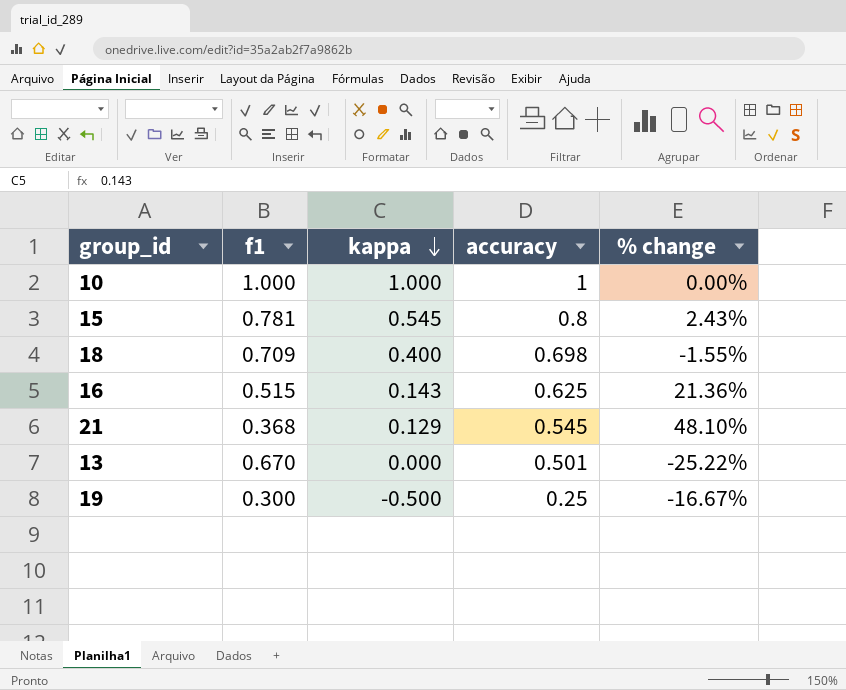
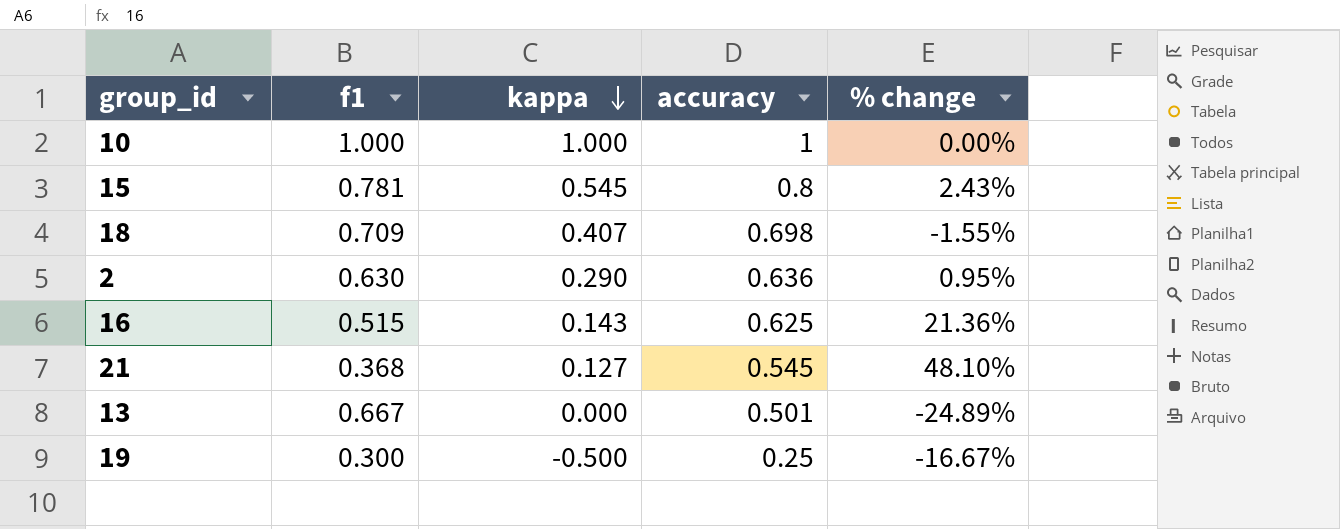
18 | kappa: 0.400 -> 0.407
row 2: none -> 0.630 | 0.290 | 0.636 | 0.95%
21 | kappa: 0.129 -> 0.127
13 | f1: 0.670 -> 0.667
13 | % change: -25.22% -> -24.89%

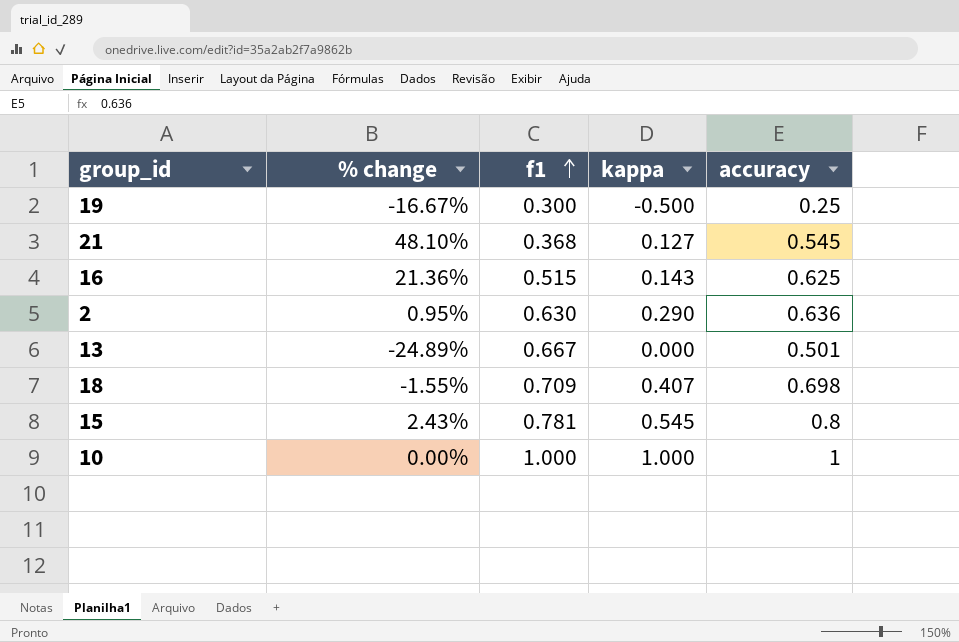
row order: kappa descending -> f1 ascending
column % change | position: 5 -> 2

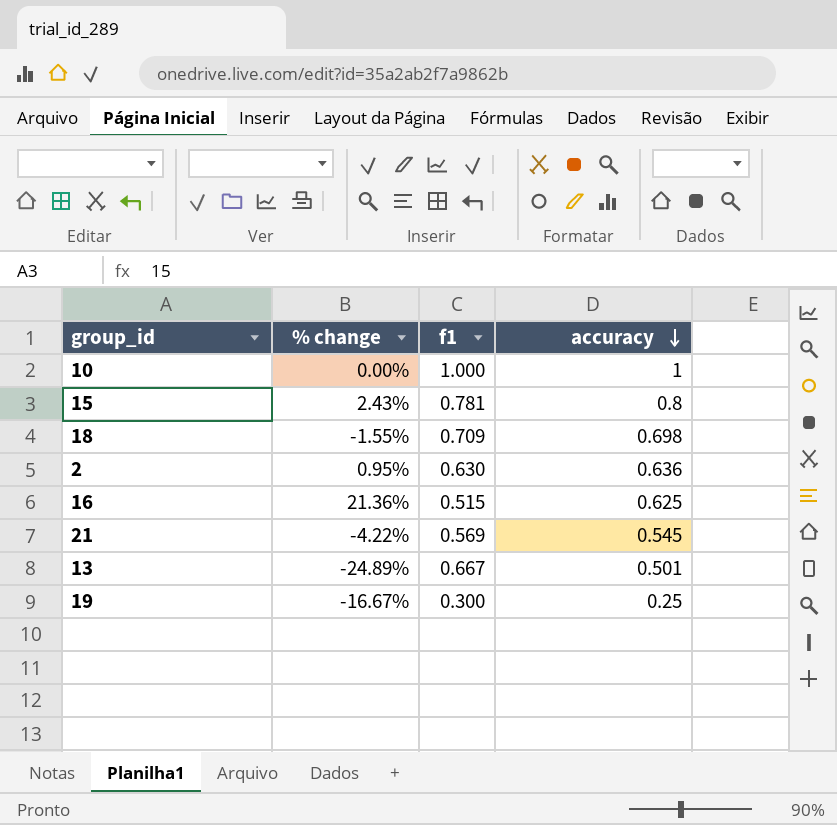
row order: f1 ascending -> accuracy descending
column kappa | position: 4 -> none
21 | % change: 48.10% -> -4.22%
21 | f1: 0.368 -> 0.569

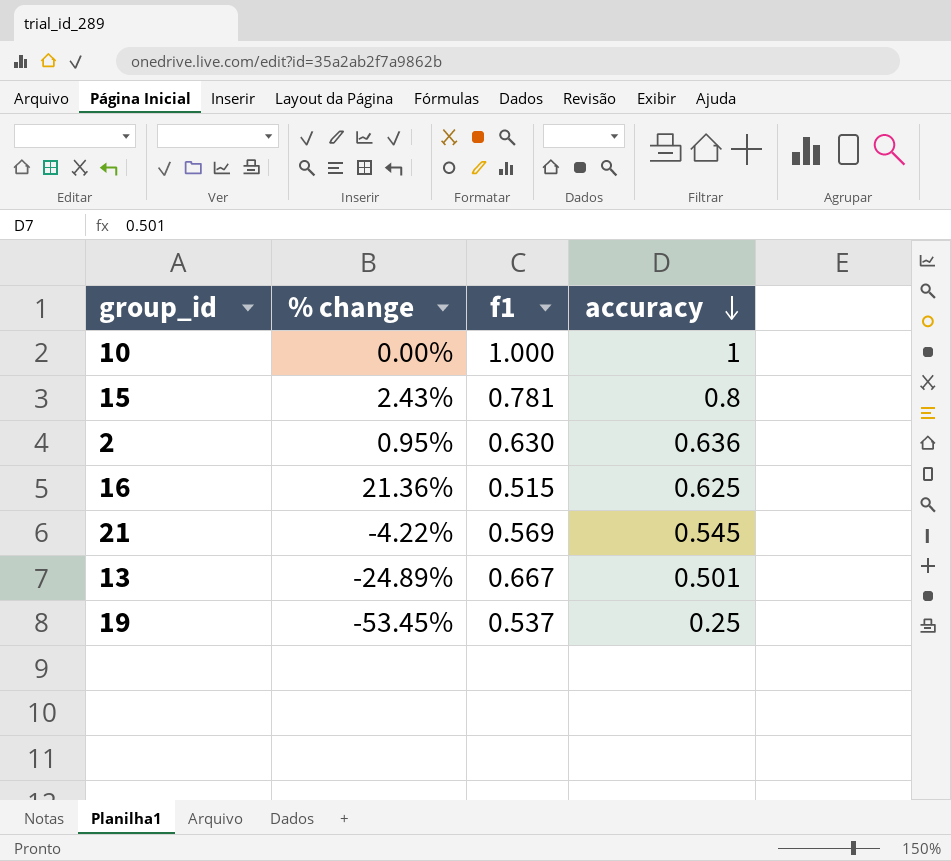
row 18: -1.55% | 0.709 | 0.698 -> none
19 | % change: -16.67% -> -53.45%
19 | f1: 0.300 -> 0.537

